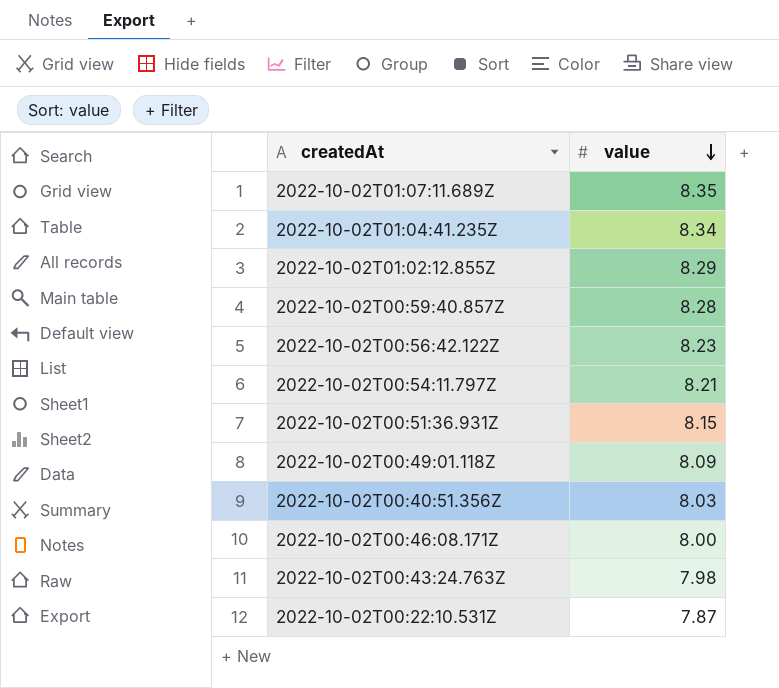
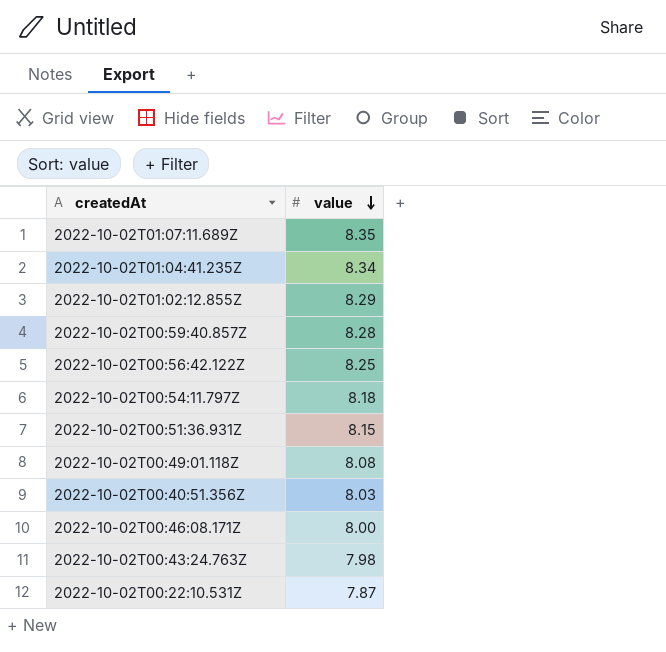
2022-10-02T00:56:42.122Z | value: 8.23 -> 8.25
2022-10-02T00:54:11.797Z | value: 8.21 -> 8.18
2022-10-02T00:49:01.118Z | value: 8.09 -> 8.08

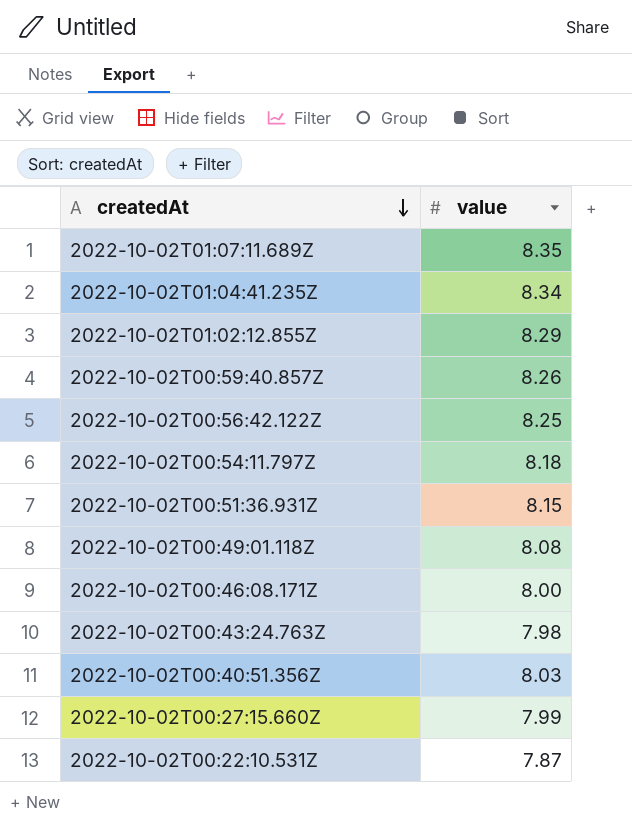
row order: value descending -> createdAt descending
2022-10-02T00:59:40.857Z | value: 8.28 -> 8.26
row 2022-10-02T00:27:15.660Z: none -> 7.99

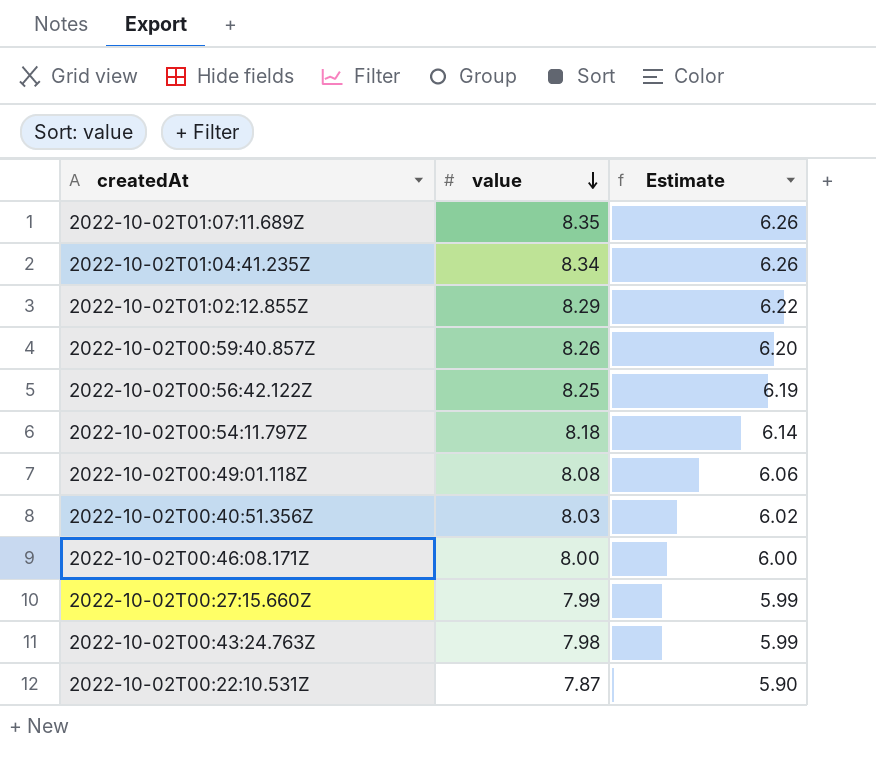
row order: createdAt descending -> value descending
column Estimate | formula: none -> [value] * 0.75
row 2022-10-02T00:51:36.931Z: 8.15 -> none

